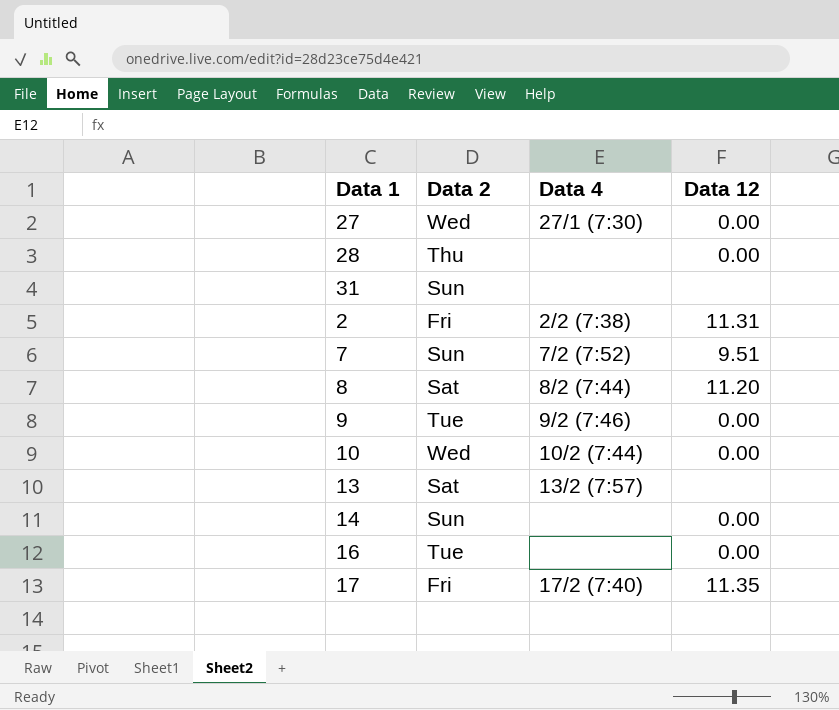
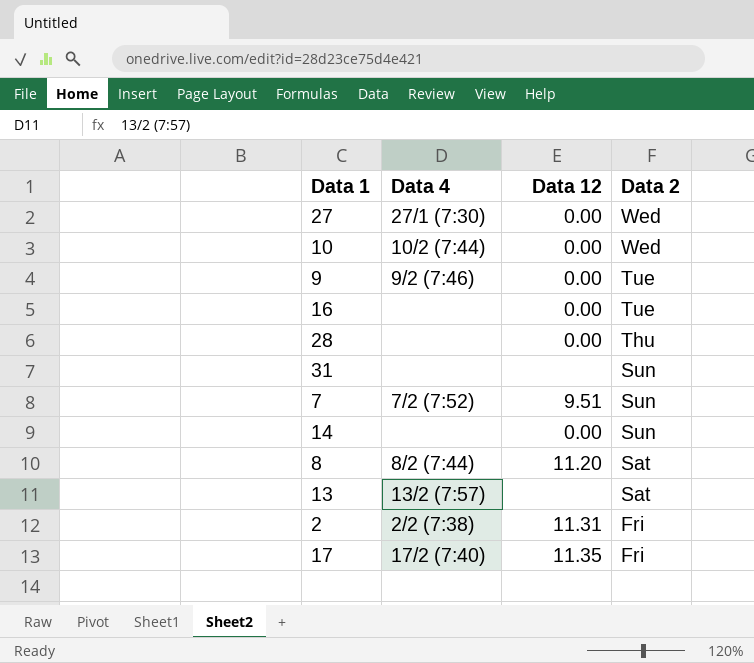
row order: none -> Data 2 descending
column Data 2 | position: 2 -> 4

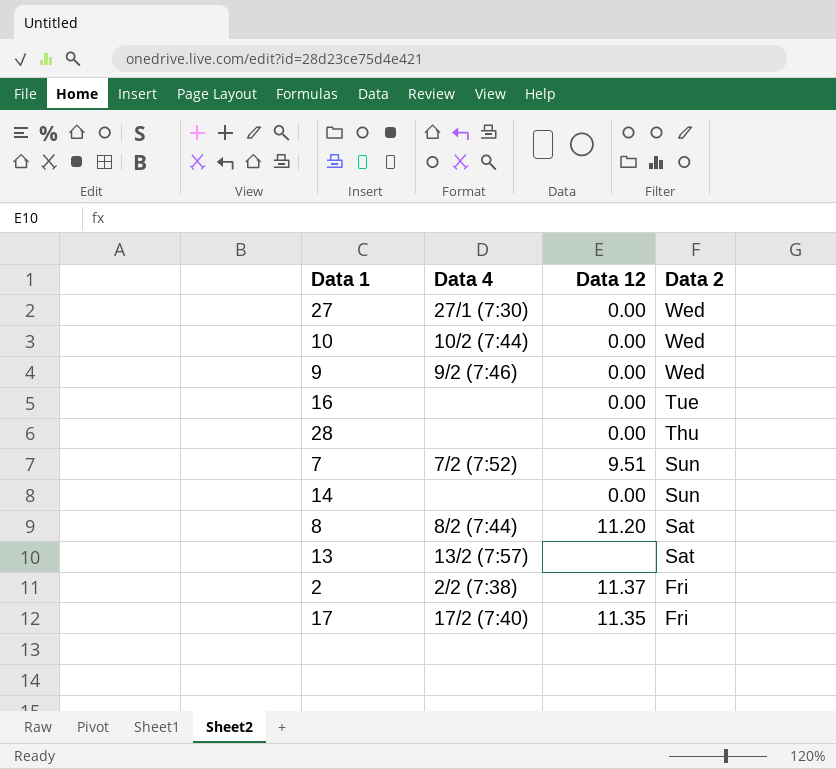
row 31: none | none | Sun -> none
9 | Data 2: Tue -> Wed
2 | Data 12: 11.31 -> 11.37

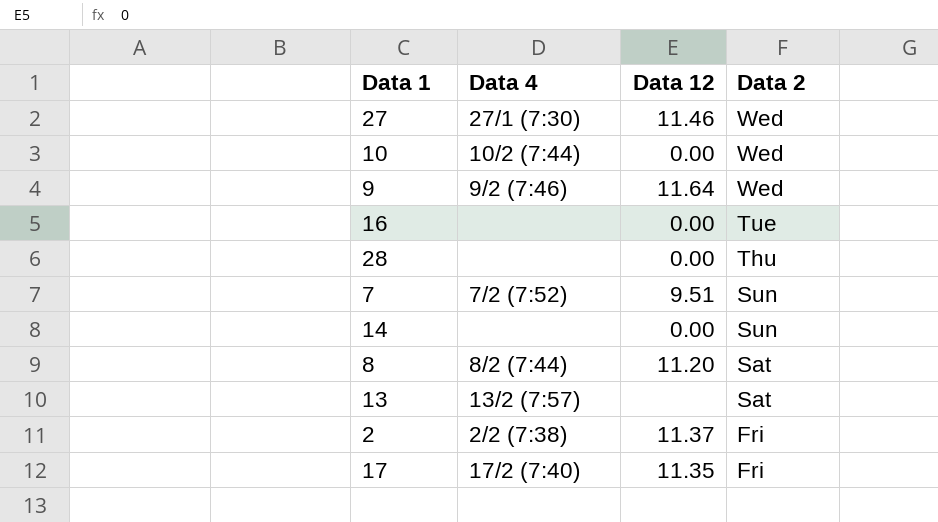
27 | Data 12: 0.00 -> 11.46
9 | Data 12: 0.00 -> 11.64

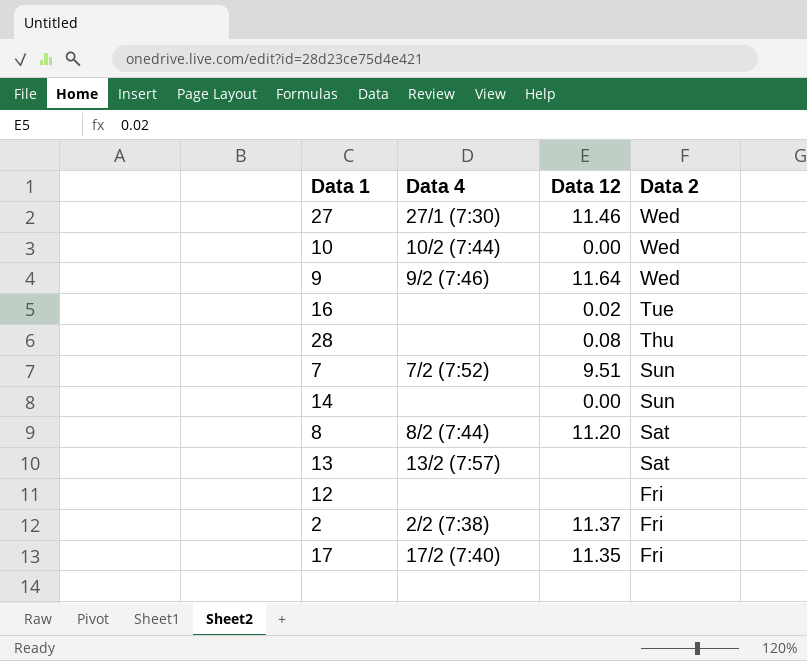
16 | Data 12: 0.00 -> 0.02
28 | Data 12: 0.00 -> 0.08
row 12: none -> none | none | Fri

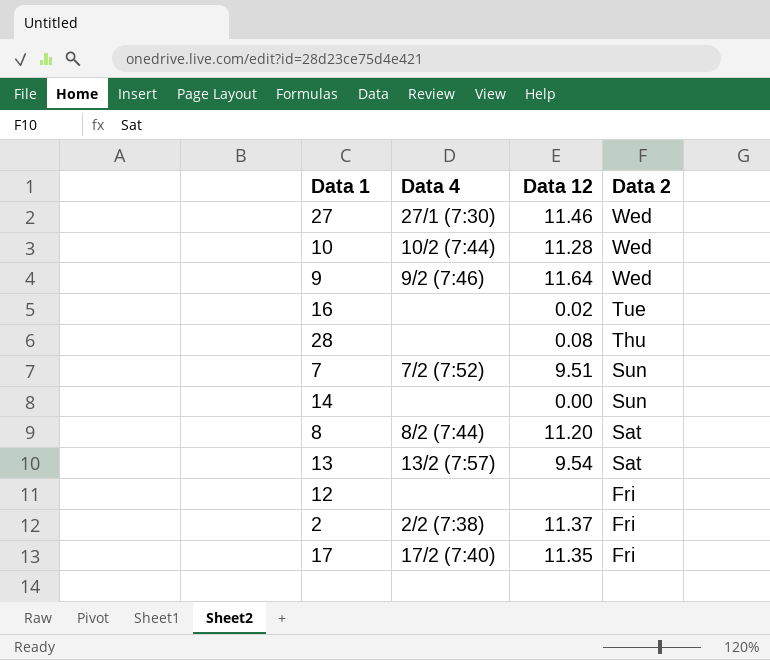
10 | Data 12: 0.00 -> 11.28
13 | Data 12: none -> 9.54

